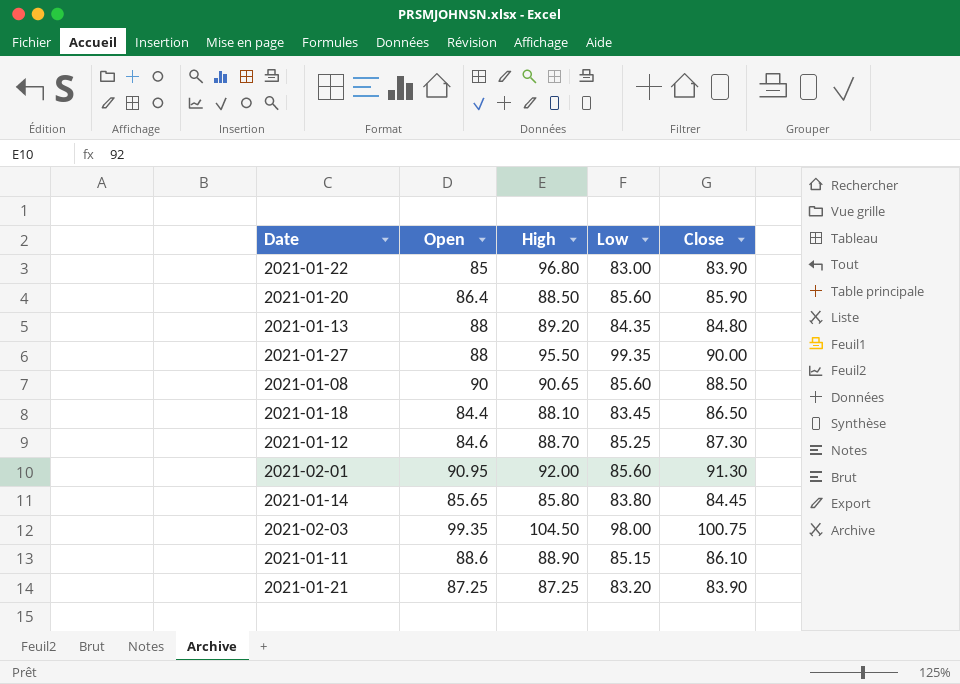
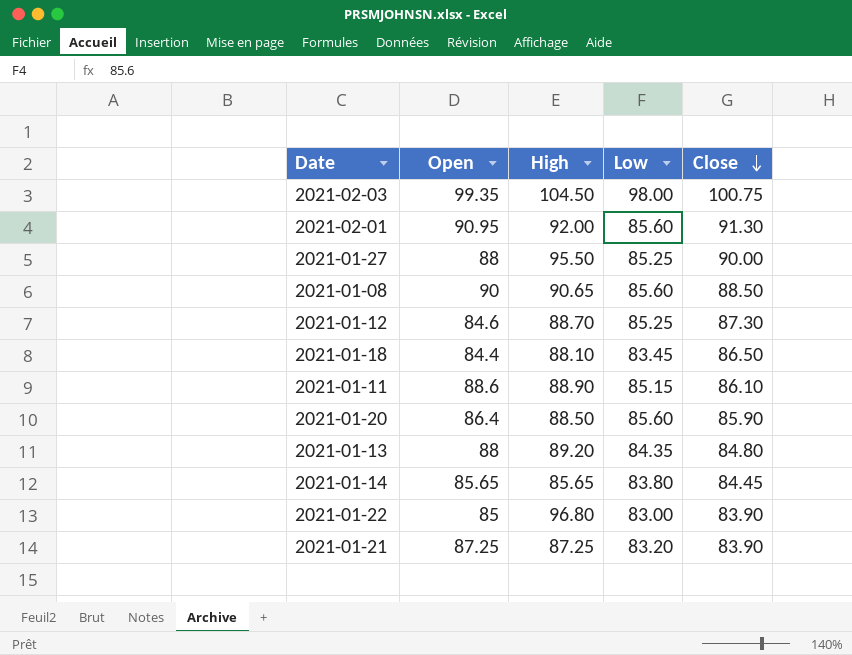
row order: none -> Close descending
2021-01-27 | Low: 99.35 -> 85.25
2021-01-14 | High: 85.80 -> 85.65

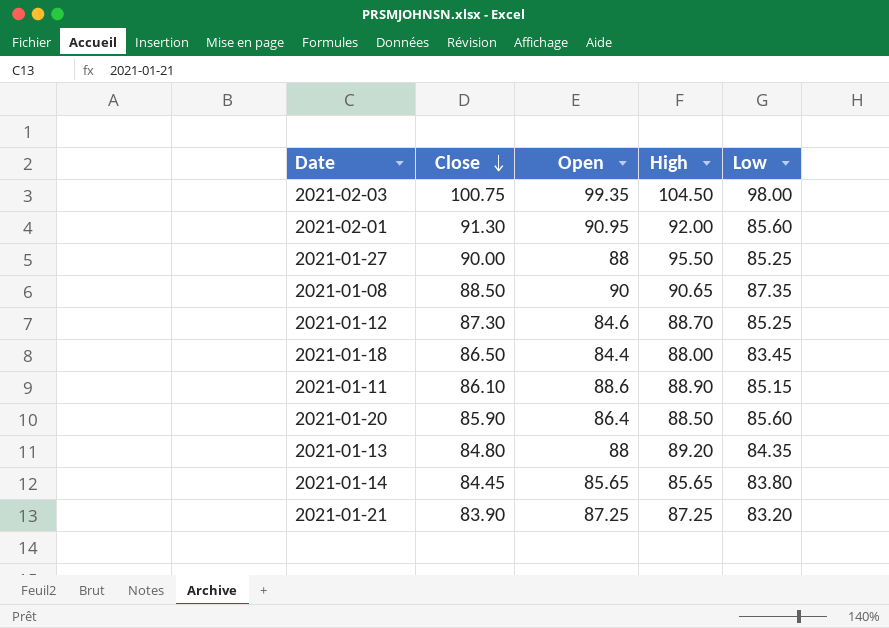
column Close | position: 5 -> 2
row 2021-01-22: 85 | 96.80 | 83.00 | 83.90 -> none
2021-01-08 | Low: 85.60 -> 87.35
2021-01-18 | High: 88.10 -> 88.00

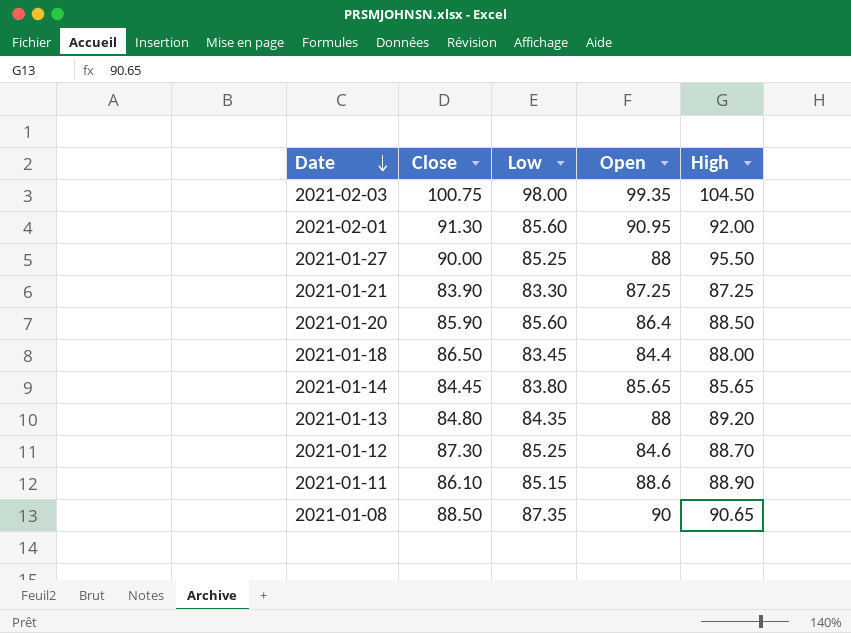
row order: Close descending -> Date descending
column Low | position: 5 -> 3
2021-01-21 | Low: 83.20 -> 83.30

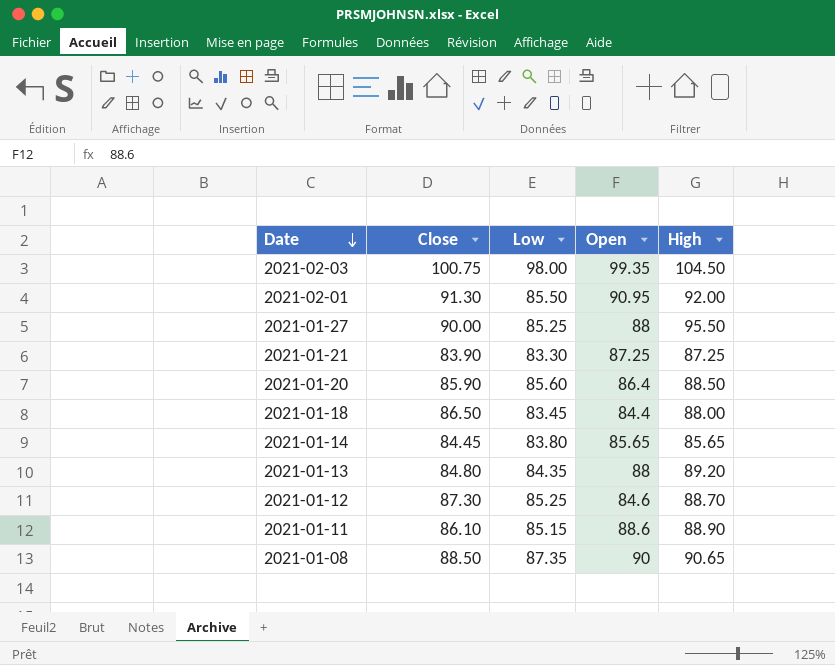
2021-02-01 | Low: 85.60 -> 85.50

